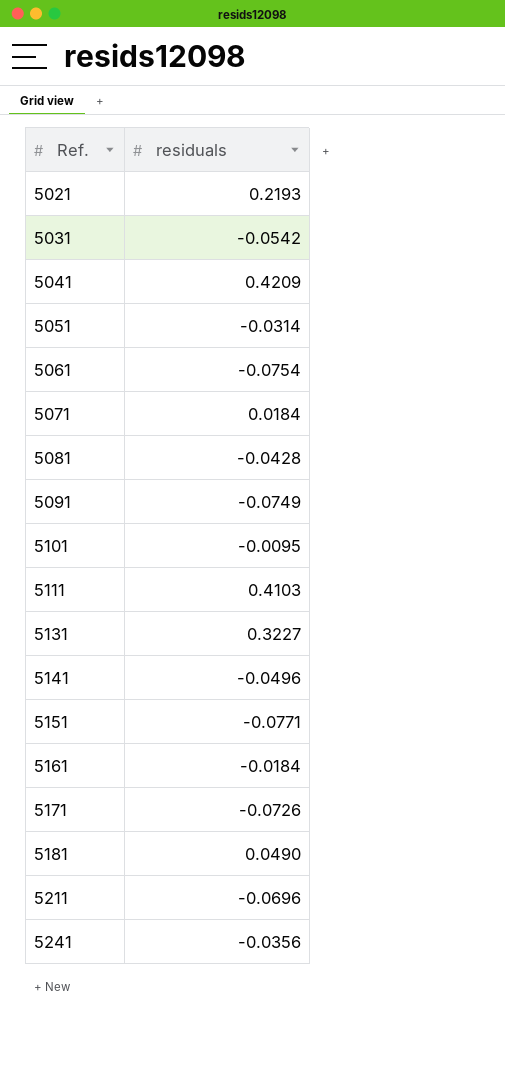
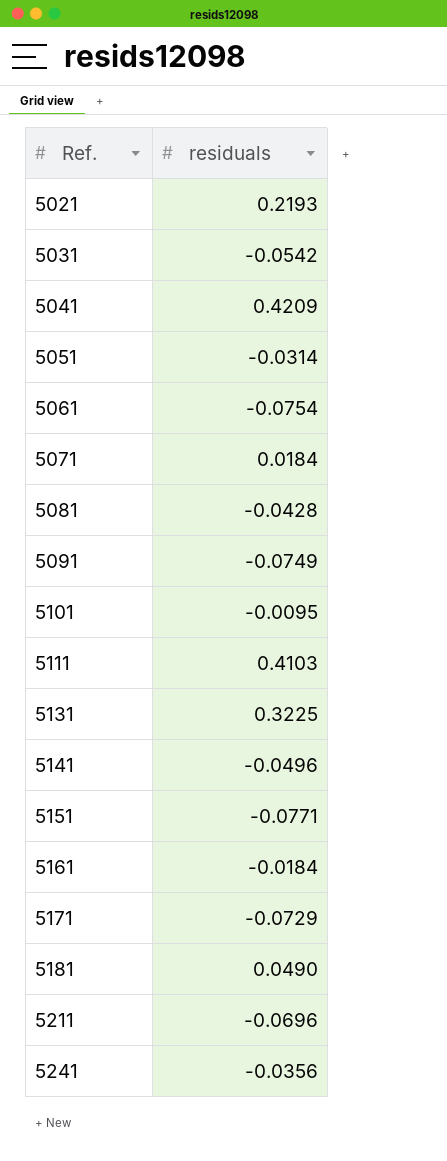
5131 | residuals: 0.3227 -> 0.3225
5171 | residuals: -0.0726 -> -0.0729

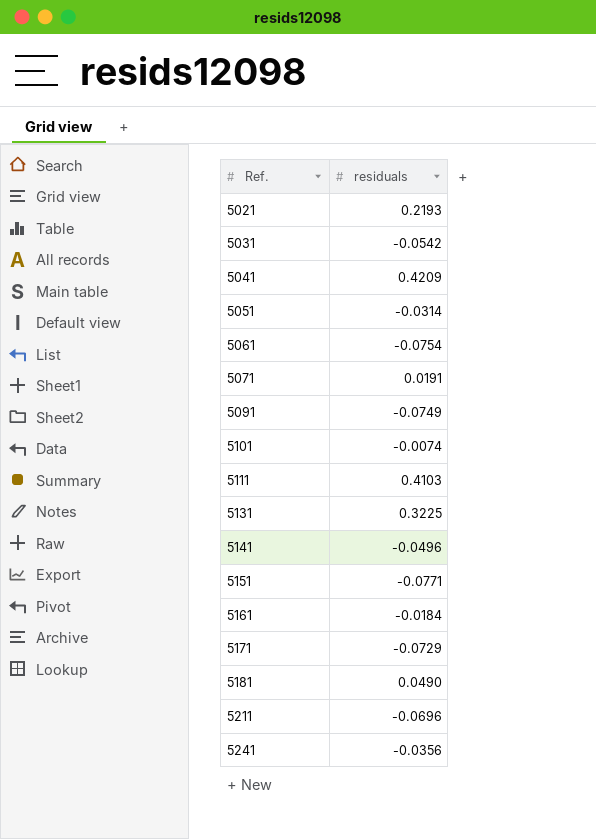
row 5081: -0.0428 -> none
5071 | residuals: 0.0184 -> 0.0191
5101 | residuals: -0.0095 -> -0.0074

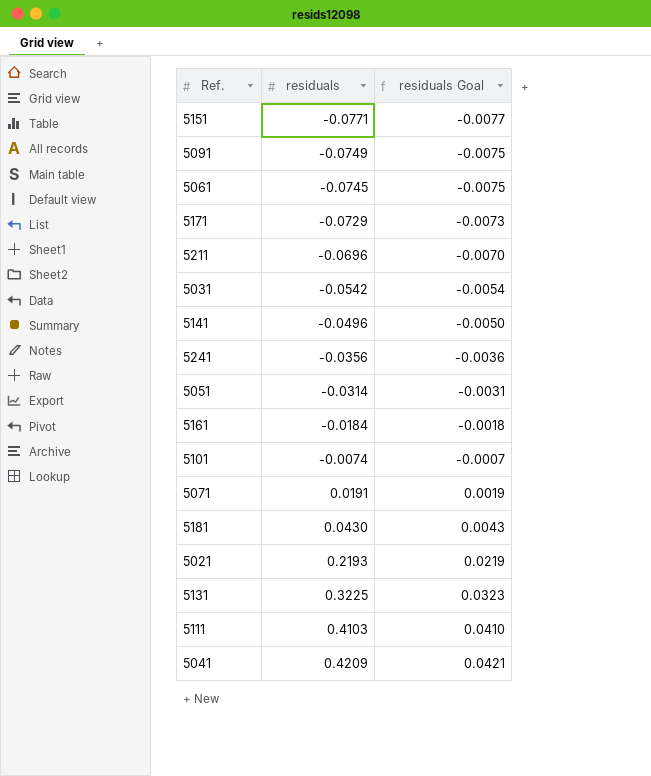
row order: Ref. ascending -> residuals ascending
column residuals Goal | formula: none -> [residuals] * 0.1
5061 | residuals: -0.0754 -> -0.0745
5181 | residuals: 0.0490 -> 0.0430

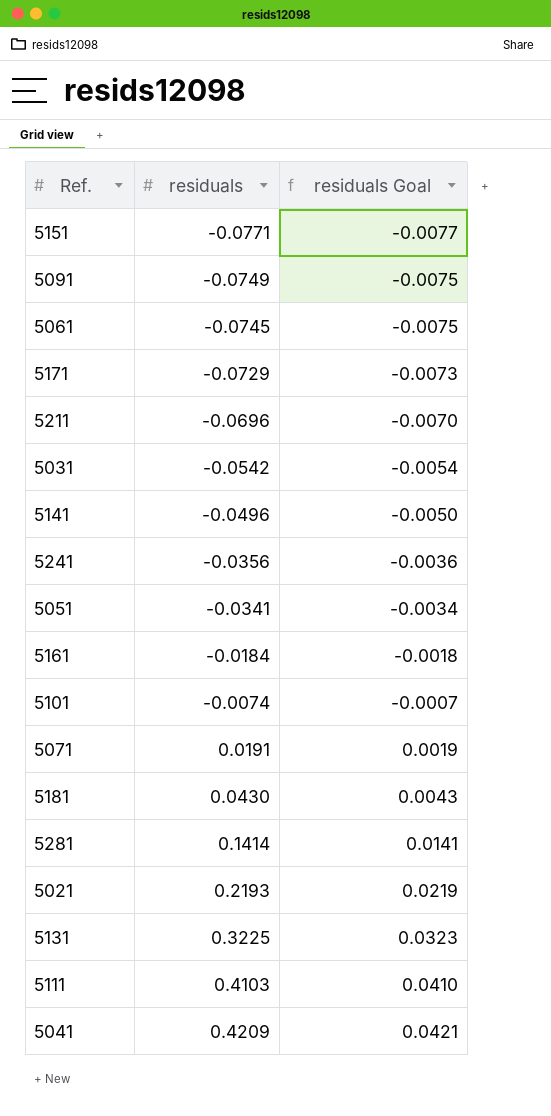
5051 | residuals: -0.0314 -> -0.0341
5051 | residuals Goal: -0.0031 -> -0.0034
row 5281: none -> 0.1414 | 0.0141

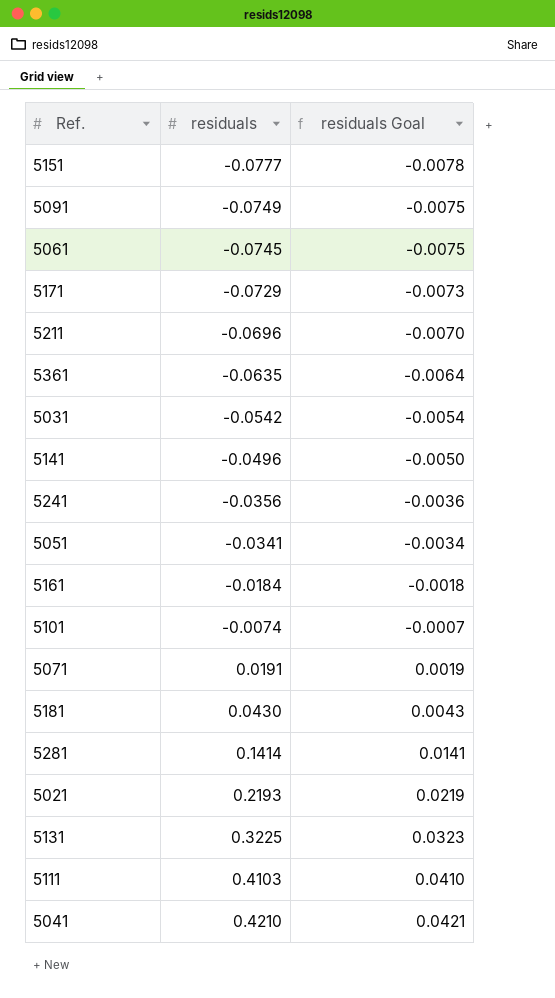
5151 | residuals: -0.0771 -> -0.0777
5151 | residuals Goal: -0.0077 -> -0.0078
row 5361: none -> -0.0635 | -0.0064
5041 | residuals: 0.4209 -> 0.4210

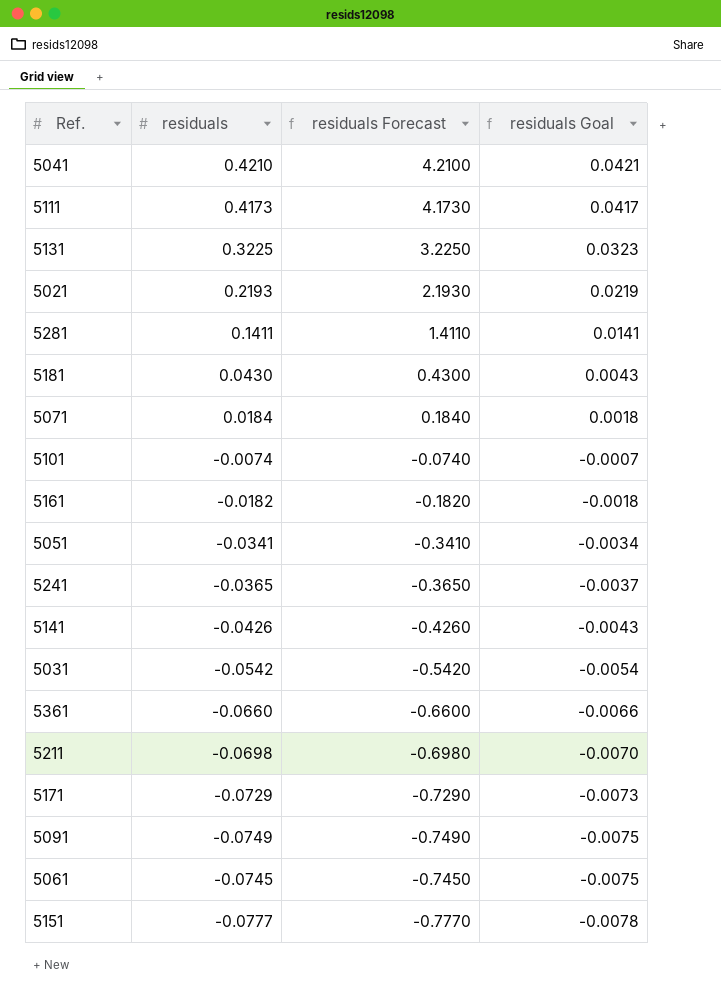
row order: residuals ascending -> residuals Goal descending
column residuals Forecast | formula: none -> [residuals] * 10
5111 | residuals: 0.4103 -> 0.4173
5111 | residuals Goal: 0.0410 -> 0.0417
5281 | residuals: 0.1414 -> 0.1411
5071 | residuals: 0.0191 -> 0.0184
5071 | residuals Goal: 0.0019 -> 0.0018
5161 | residuals: -0.0184 -> -0.0182
5241 | residuals: -0.0356 -> -0.0365
5241 | residuals Goal: -0.0036 -> -0.0037
5141 | residuals: -0.0496 -> -0.0426
5141 | residuals Goal: -0.0050 -> -0.0043
5361 | residuals: -0.0635 -> -0.0660
5361 | residuals Goal: -0.0064 -> -0.0066
5211 | residuals: -0.0696 -> -0.0698

